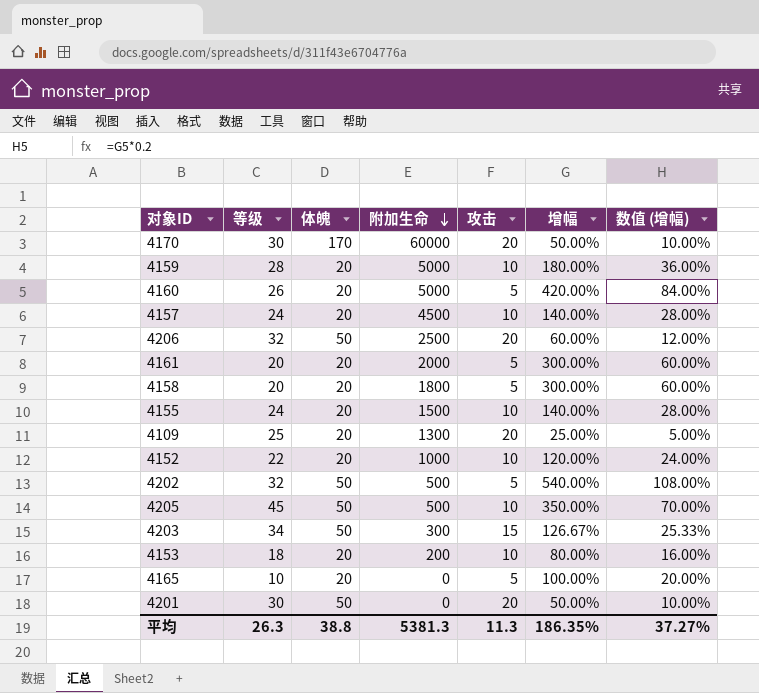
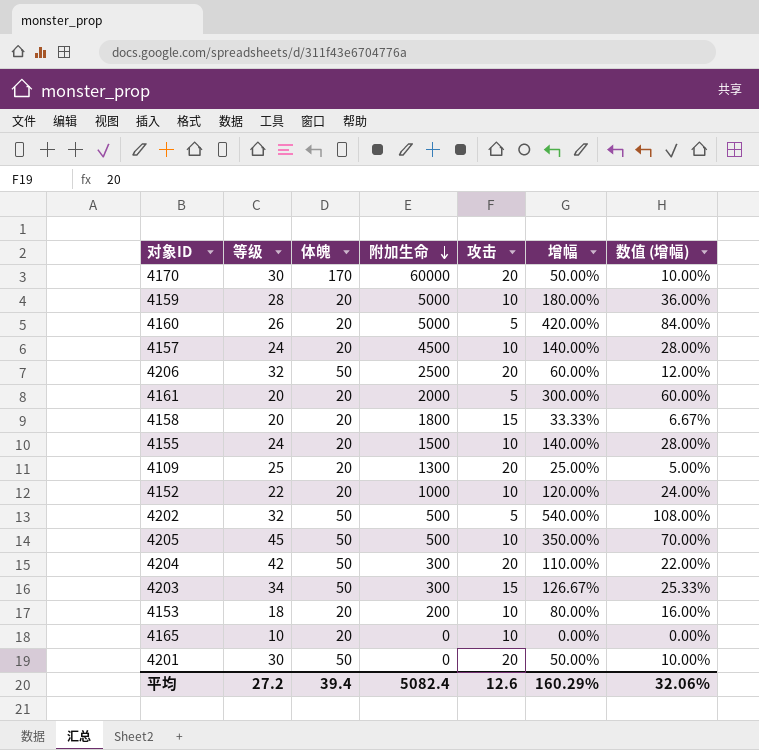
4158 | 攻击: 5 -> 15
4158 | 增幅: 300.00% -> 33.33%
4158 | 数值 (增幅): 60.00% -> 6.67%
row 4204: none -> 42 | 50 | 300 | 20 | 110.00% | 22.00%
4165 | 攻击: 5 -> 10
4165 | 增幅: 100.00% -> 0.00%
4165 | 数值 (增幅): 20.00% -> 0.00%
平均 | 等级: 26.3 -> 27.2
平均 | 体魄: 38.8 -> 39.4
平均 | 附加生命: 5381.3 -> 5082.4
平均 | 攻击: 11.3 -> 12.6
平均 | 增幅: 186.35% -> 160.29%
平均 | 数值 (增幅): 37.27% -> 32.06%

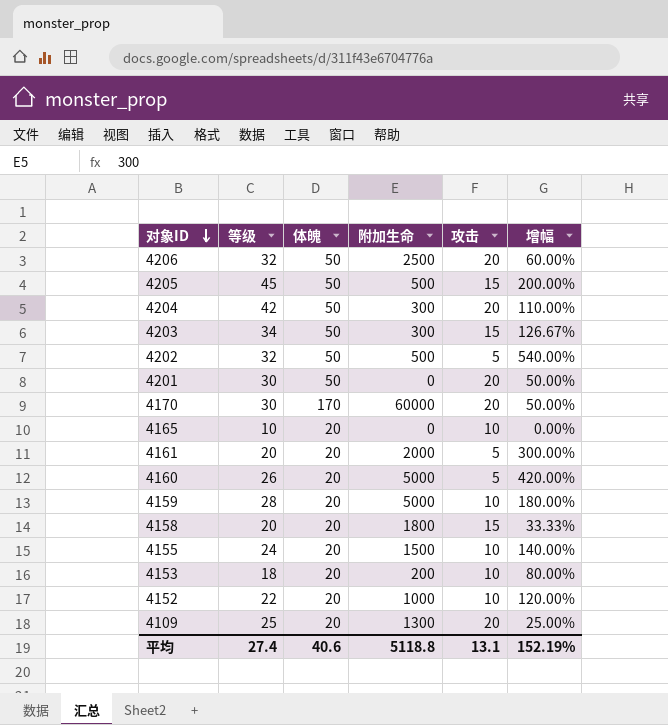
row order: 附加生命 descending -> 对象ID descending
column 数值 (增幅) | formula: [增幅] * 0.2 -> none
row 4157: 24 | 20 | 4500 | 10 | 140.00% | 28.00% -> none
4205 | 攻击: 10 -> 15
4205 | 增幅: 350.00% -> 200.00%
平均 | 等级: 27.2 -> 27.4
平均 | 体魄: 39.4 -> 40.6
平均 | 附加生命: 5082.4 -> 5118.8
平均 | 攻击: 12.6 -> 13.1
平均 | 增幅: 160.29% -> 152.19%

